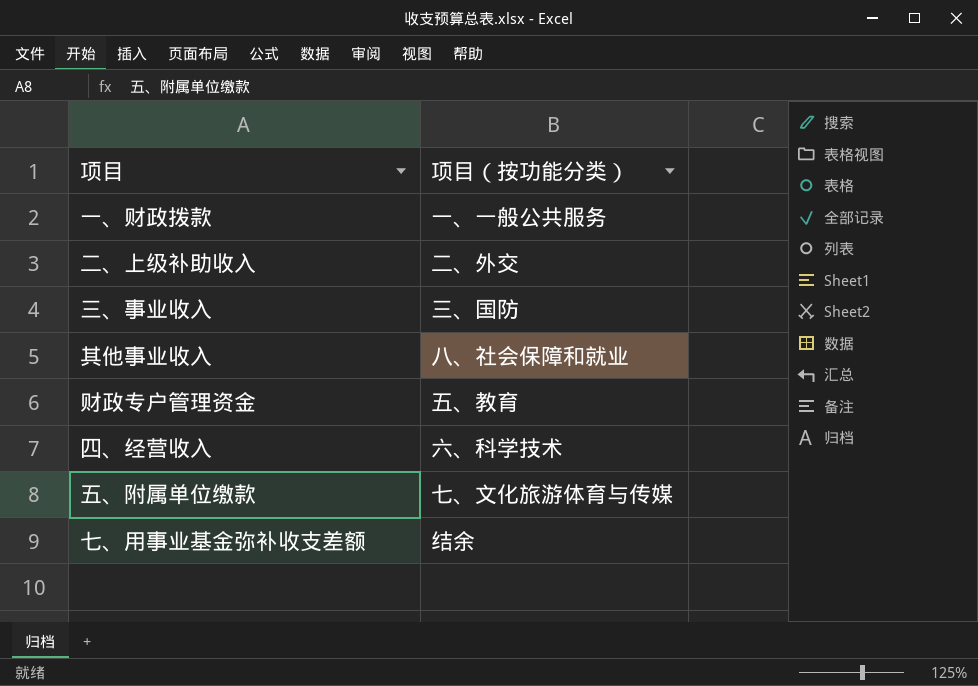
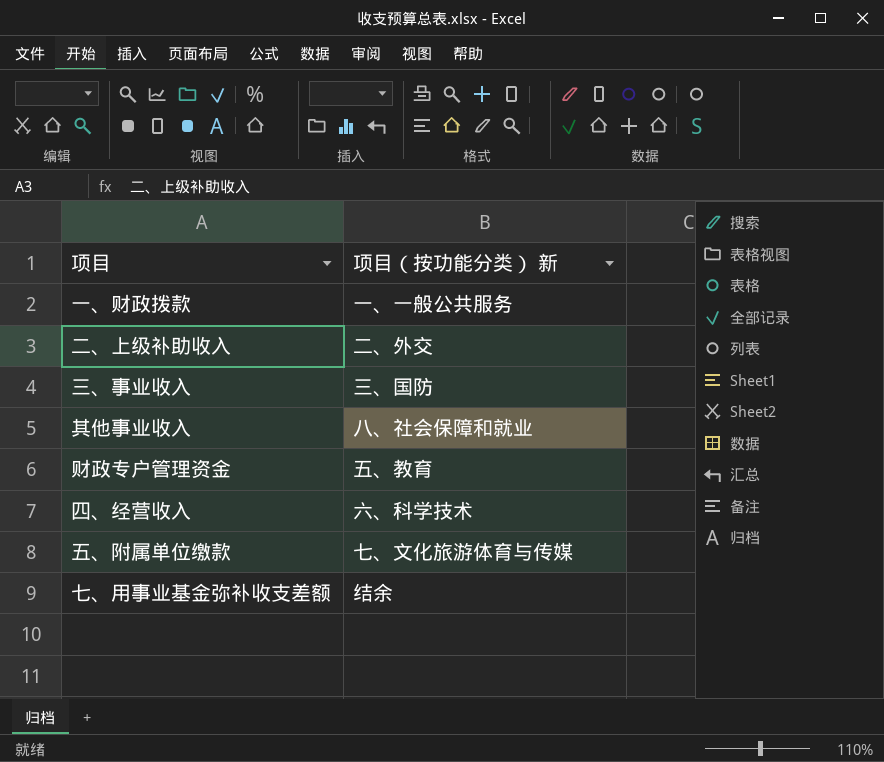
column name: 项目（按功能分类） -> 项目（按功能分类） 新

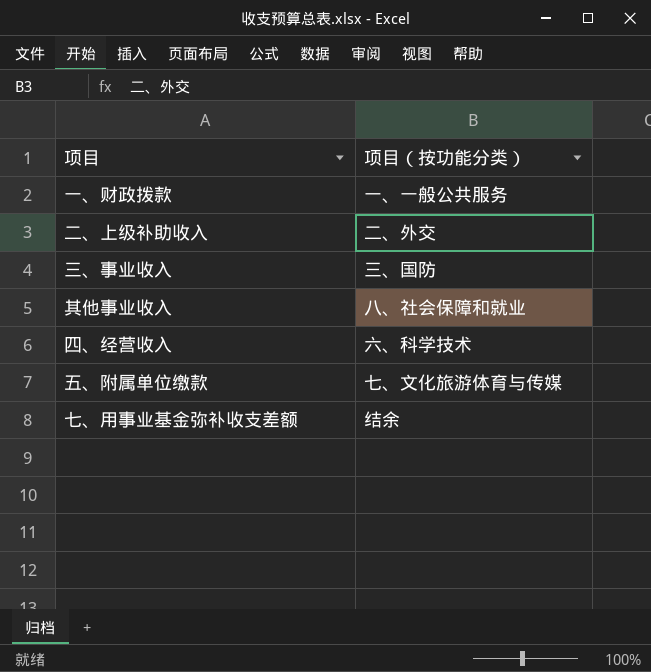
column name: 项目（按功能分类） 新 -> 项目（按功能分类）
row 财政专户管理资金: 五、教育 -> none

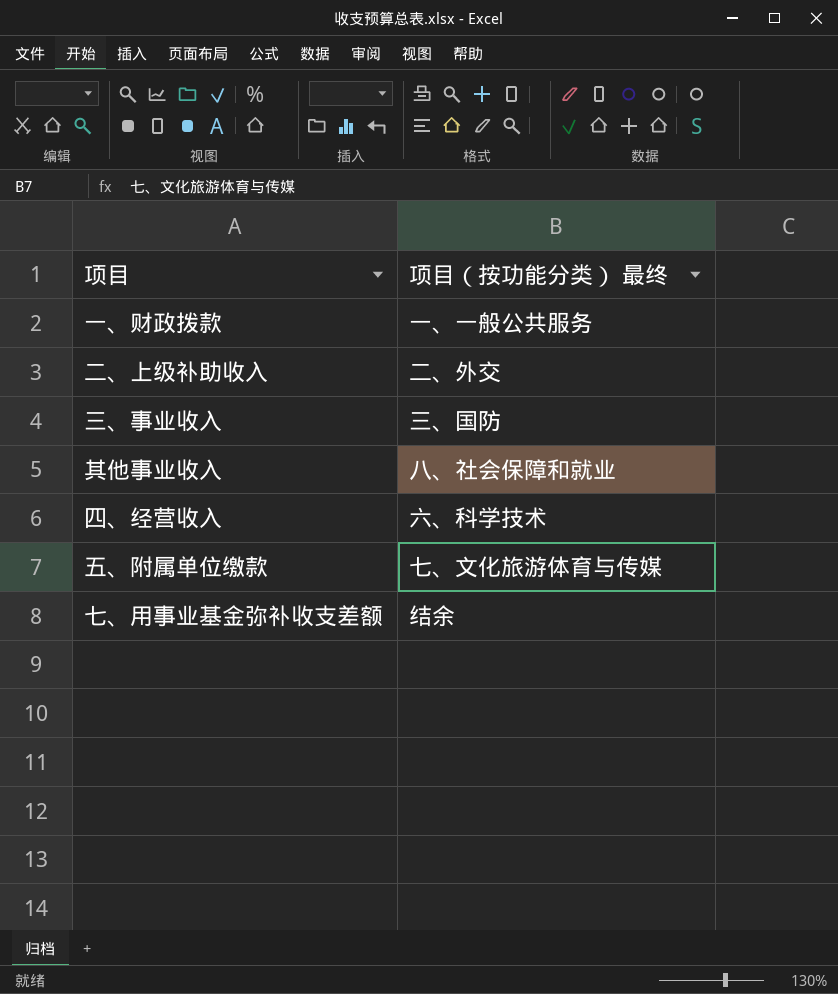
column name: 项目（按功能分类） -> 项目（按功能分类） 最终

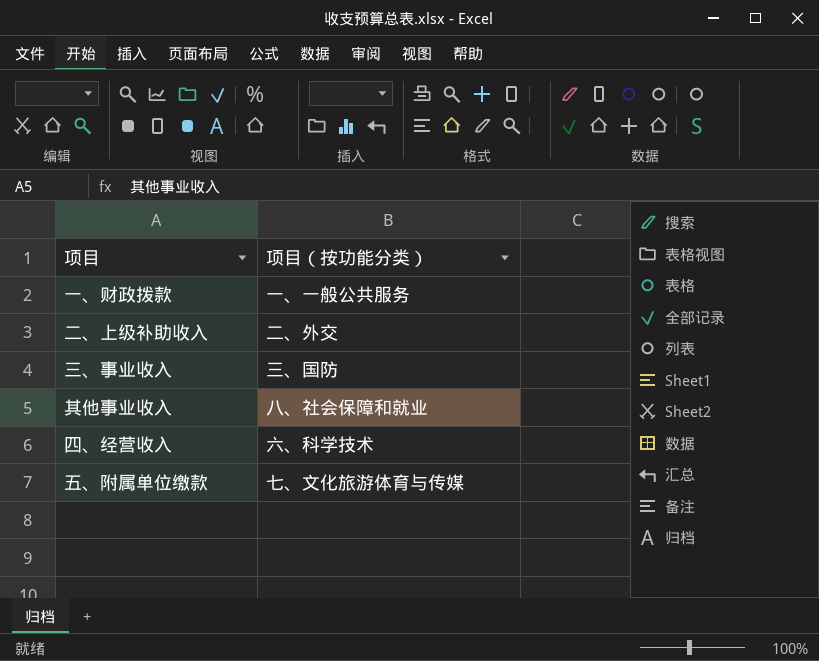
column name: 项目（按功能分类） 最终 -> 项目（按功能分类）
row 七、用事业基金弥补收支差额: 结余 -> none

